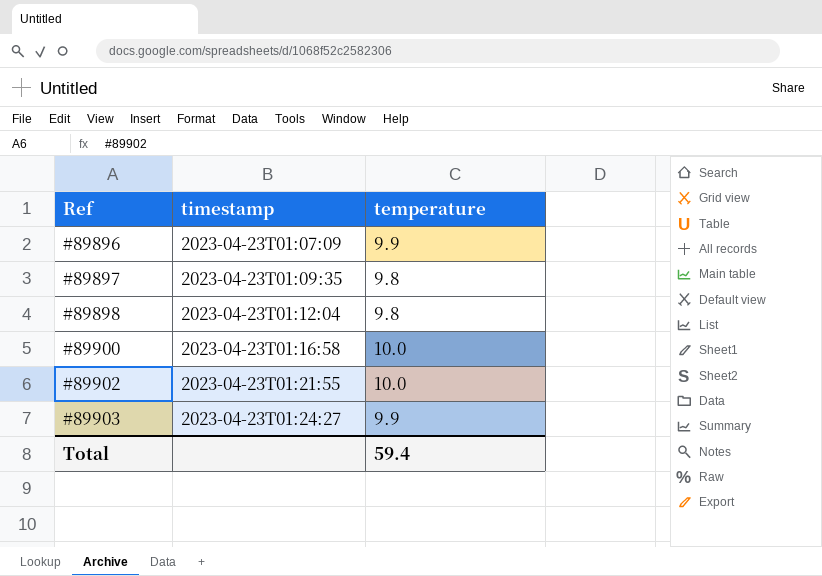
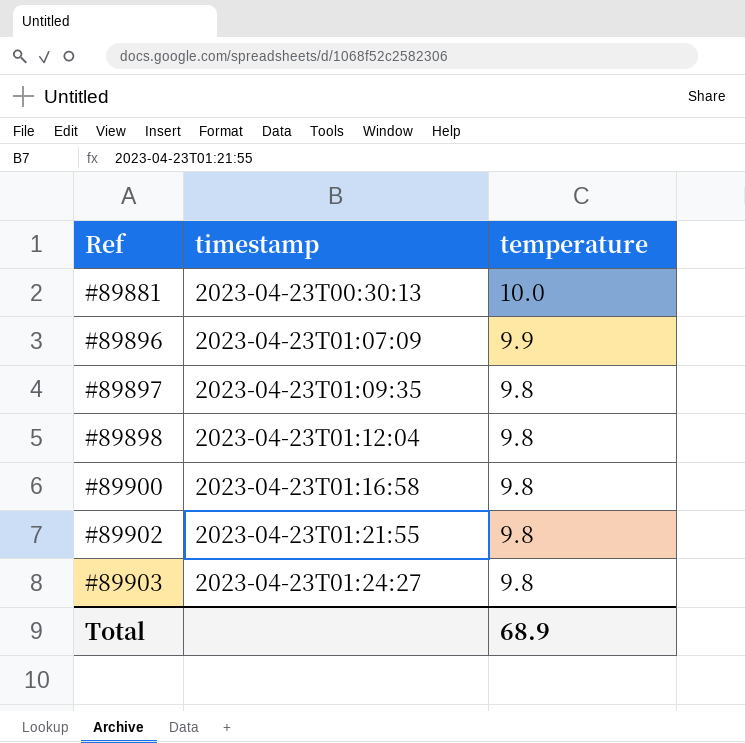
row #89881: none -> 2023-04-23T00:30:13 | 10.0
#89900 | temperature: 10.0 -> 9.8
#89902 | temperature: 10.0 -> 9.8
#89903 | temperature: 9.9 -> 9.8
Total | temperature: 59.4 -> 68.9

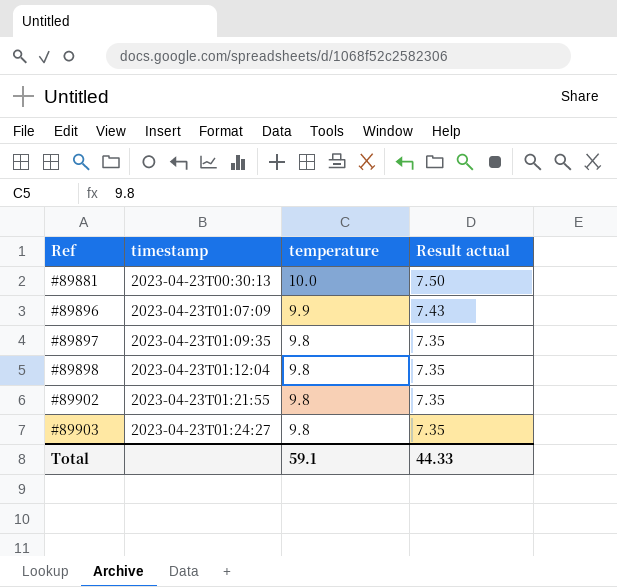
column Result actual | formula: none -> [temperature] * 0.75
row #89900: 2023-04-23T01:16:58 | 9.8 -> none
Total | temperature: 68.9 -> 59.1

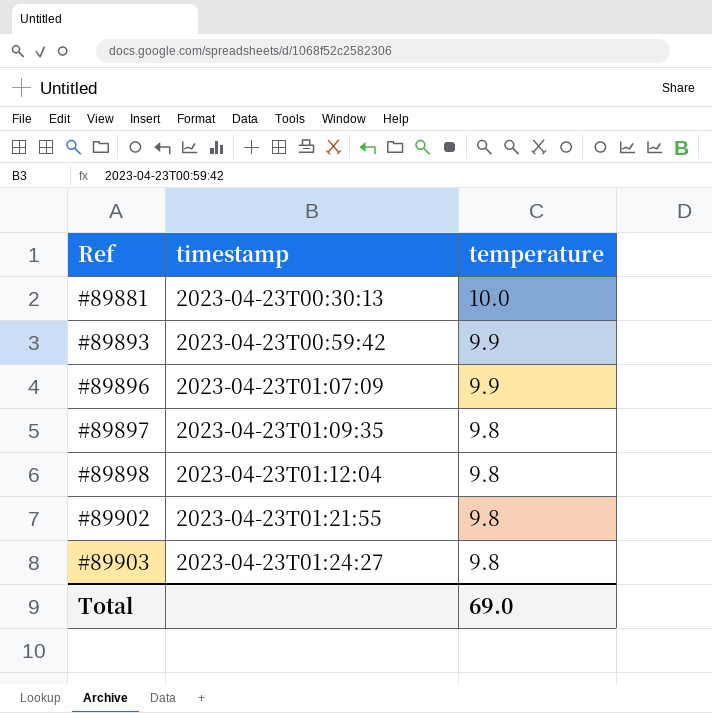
column Result actual | formula: [temperature] * 0.75 -> none
row #89893: none -> 2023-04-23T00:59:42 | 9.9
Total | temperature: 59.1 -> 69.0

